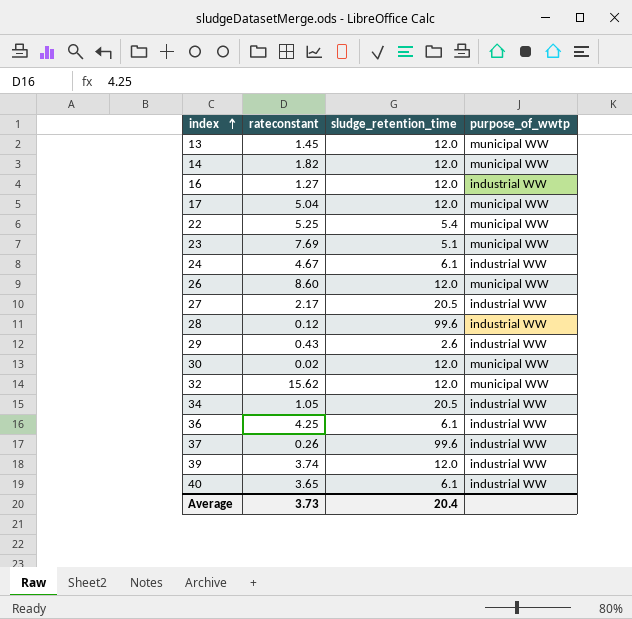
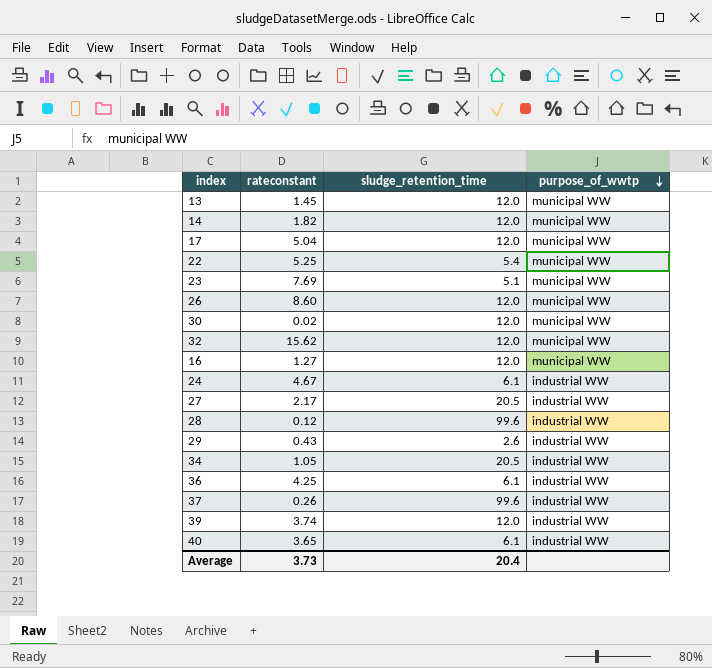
row order: index ascending -> purpose_of_wwtp descending
16 | purpose_of_wwtp: industrial WW -> municipal WW

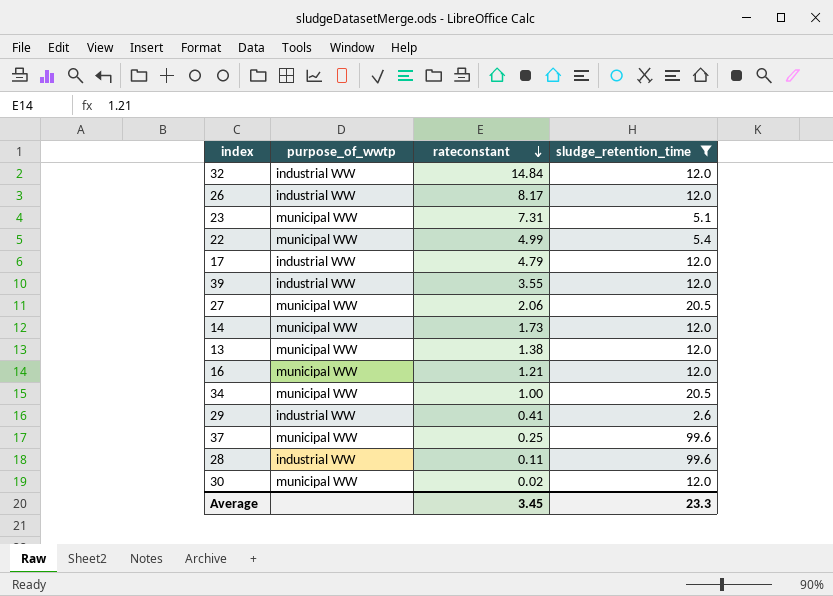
filter: none -> sludge_retention_time != 6.1
row order: purpose_of_wwtp descending -> rateconstant descending
column purpose_of_wwtp | position: 4 -> 2
32 | purpose_of_wwtp: municipal WW -> industrial WW
32 | rateconstant: 15.62 -> 14.84
26 | purpose_of_wwtp: municipal WW -> industrial WW
26 | rateconstant: 8.60 -> 8.17
23 | rateconstant: 7.69 -> 7.31
22 | rateconstant: 5.25 -> 4.99
17 | purpose_of_wwtp: municipal WW -> industrial WW
17 | rateconstant: 5.04 -> 4.79
39 | rateconstant: 3.74 -> 3.55
27 | purpose_of_wwtp: industrial WW -> municipal WW
27 | rateconstant: 2.17 -> 2.06
14 | rateconstant: 1.82 -> 1.73
13 | rateconstant: 1.45 -> 1.38
16 | rateconstant: 1.27 -> 1.21
34 | purpose_of_wwtp: industrial WW -> municipal WW
34 | rateconstant: 1.05 -> 1.00
29 | rateconstant: 0.43 -> 0.41
37 | purpose_of_wwtp: industrial WW -> municipal WW
37 | rateconstant: 0.26 -> 0.25
28 | rateconstant: 0.12 -> 0.11
Average | rateconstant: 3.73 -> 3.45
Average | sludge_retention_time: 20.4 -> 23.3

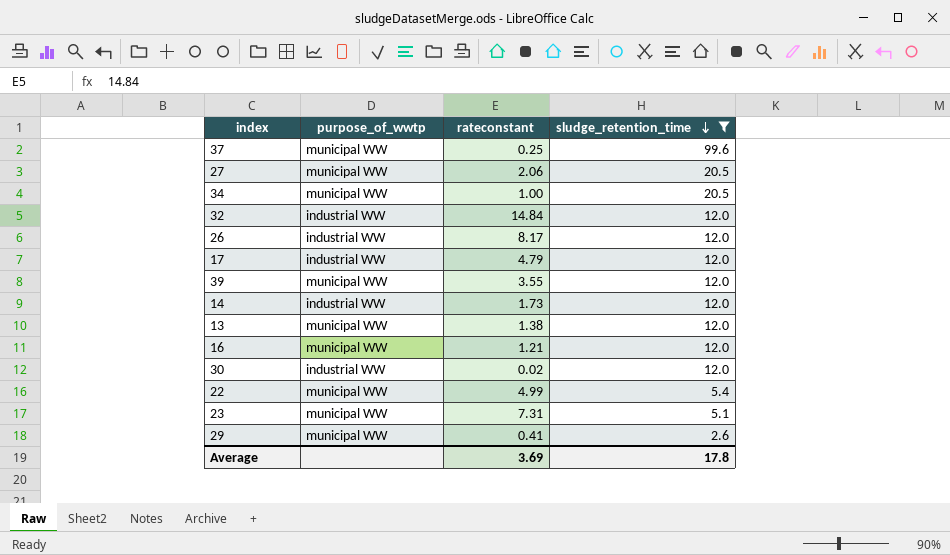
row order: rateconstant descending -> sludge_retention_time descending
row 28: industrial WW | 0.11 | 99.6 -> none
39 | purpose_of_wwtp: industrial WW -> municipal WW
14 | purpose_of_wwtp: municipal WW -> industrial WW
30 | purpose_of_wwtp: municipal WW -> industrial WW
29 | purpose_of_wwtp: industrial WW -> municipal WW
Average | rateconstant: 3.45 -> 3.69
Average | sludge_retention_time: 23.3 -> 17.8

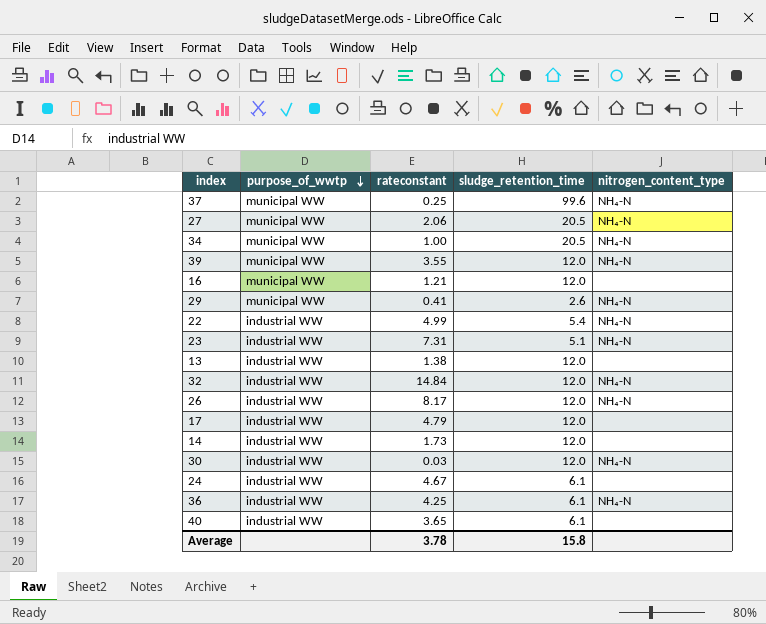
filter: sludge_retention_time != 6.1 -> none
row order: sludge_retention_time descending -> purpose_of_wwtp descending
column nitrogen_content_type | position: none -> 5
22 | purpose_of_wwtp: municipal WW -> industrial WW
23 | purpose_of_wwtp: municipal WW -> industrial WW
13 | purpose_of_wwtp: municipal WW -> industrial WW
30 | rateconstant: 0.02 -> 0.03
Average | rateconstant: 3.69 -> 3.78
Average | sludge_retention_time: 17.8 -> 15.8

